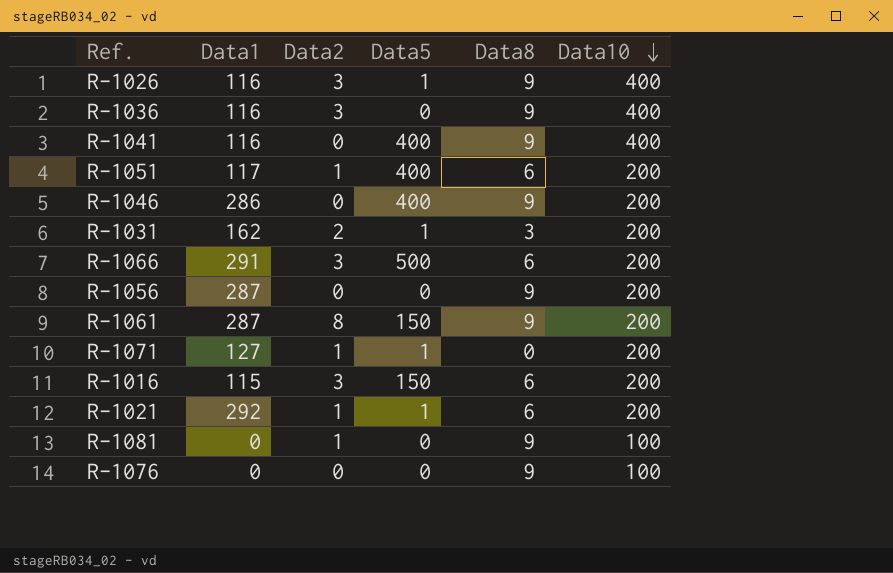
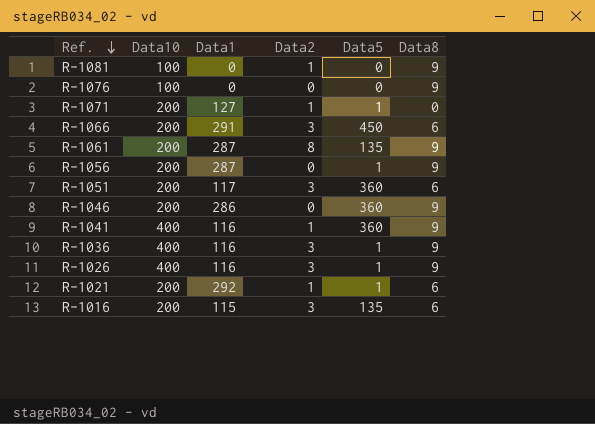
row order: Data10 descending -> Ref. descending
column Data10 | position: 6 -> 2
row R-1031: 162 | 2 | 1 | 3 | 200 -> none
R-1066 | Data5: 500 -> 450
R-1061 | Data5: 150 -> 135
R-1056 | Data5: 0 -> 1
R-1051 | Data2: 1 -> 3
R-1051 | Data5: 400 -> 360
R-1046 | Data5: 400 -> 360
R-1041 | Data2: 0 -> 1
R-1041 | Data5: 400 -> 360
R-1036 | Data5: 0 -> 1
R-1016 | Data5: 150 -> 135

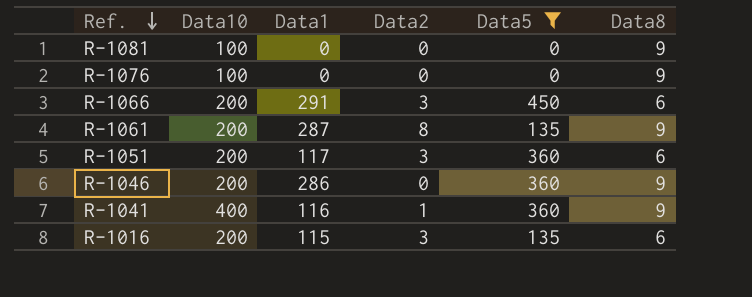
filter: none -> Data5 != 1
R-1081 | Data2: 1 -> 0

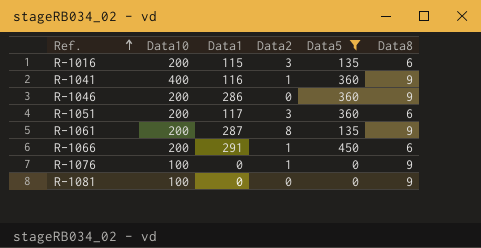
row order: Ref. descending -> Ref. ascending
R-1066 | Data2: 3 -> 1
R-1076 | Data2: 0 -> 1

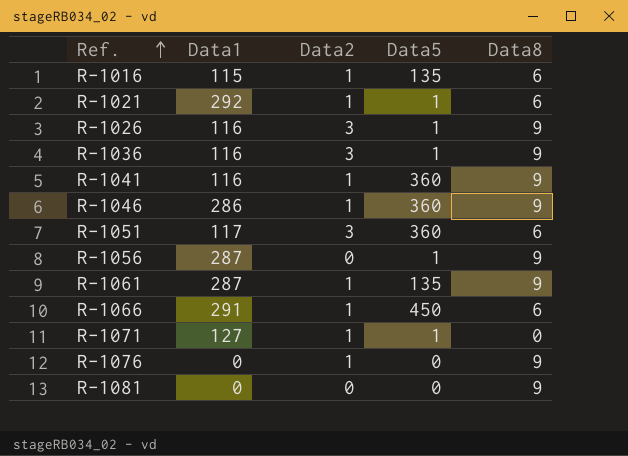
filter: Data5 != 1 -> none
column Data10 | position: 2 -> none
R-1016 | Data2: 3 -> 1
R-1046 | Data2: 0 -> 1
R-1061 | Data2: 8 -> 1

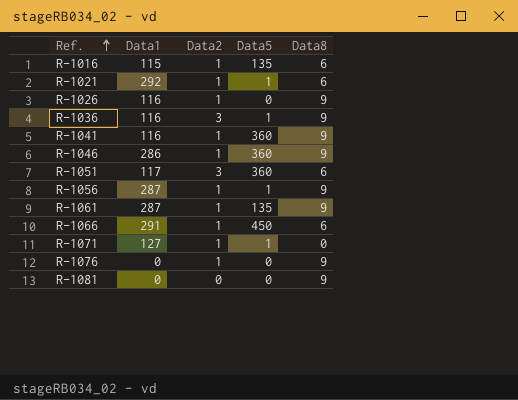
R-1026 | Data2: 3 -> 1
R-1026 | Data5: 1 -> 0
R-1056 | Data2: 0 -> 1

